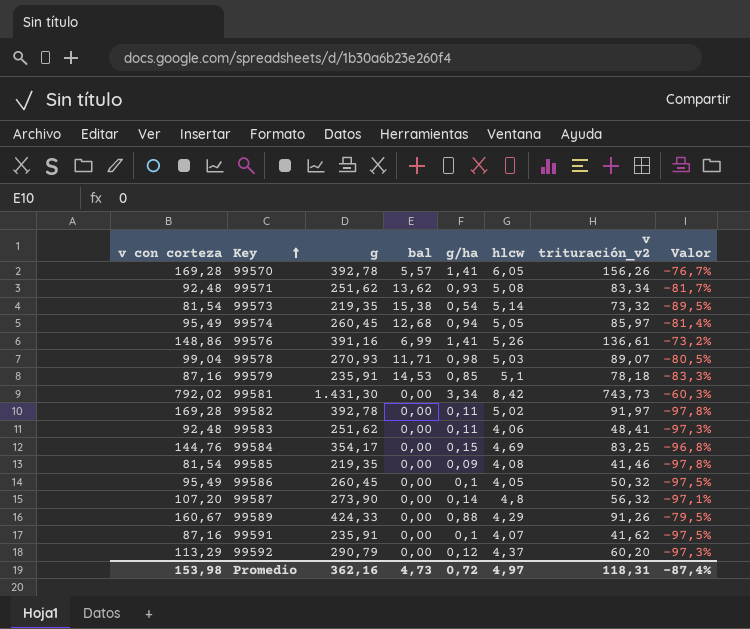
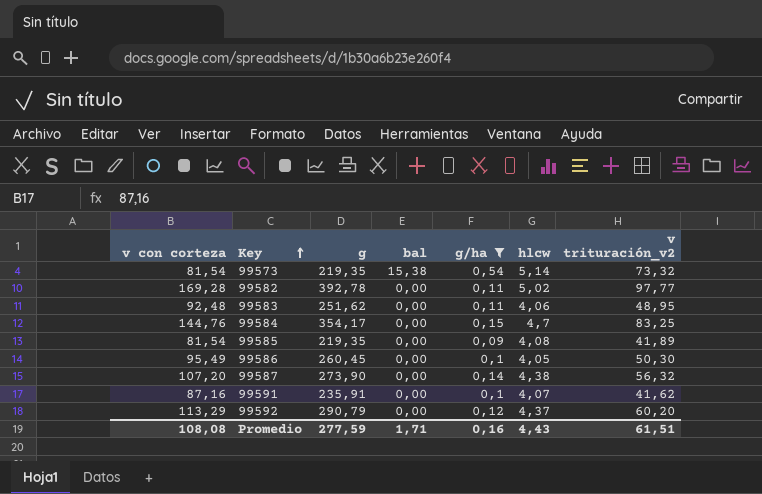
filter: none -> g/ha <= 0,54
column Valor | formula: ([g/ha] - [hlcw]) / [hlcw] -> none
99582 | v trituración_v2: 91,97 -> 97,77
99583 | v trituración_v2: 48,41 -> 48,95
99584 | hlcw: 4,69 -> 4,7
99585 | v trituración_v2: 41,46 -> 41,89
99586 | v trituración_v2: 50,32 -> 50,30
99587 | hlcw: 4,8 -> 4,38
Promedio | v con corteza: 153,98 -> 108,08
Promedio | g: 362,16 -> 277,59
Promedio | bal: 4,73 -> 1,71
Promedio | g/ha: 0,72 -> 0,16
Promedio | hlcw: 4,97 -> 4,43
Promedio | v trituración_v2: 118,31 -> 61,51

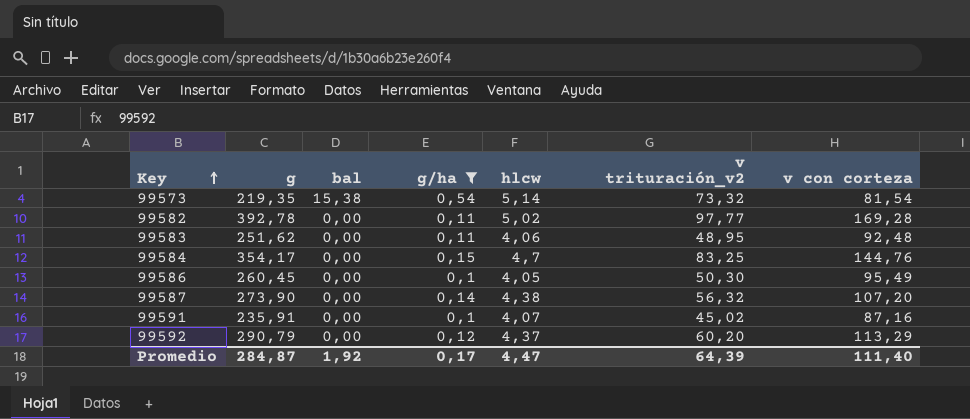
column v con corteza | position: 1 -> 7
row 99585: 81,54 | 219,35 | 0,00 | 0,09 | 4,08 | 41,89 -> none
99591 | v trituración_v2: 41,62 -> 45,02
Promedio | g: 277,59 -> 284,87
Promedio | bal: 1,71 -> 1,92
Promedio | g/ha: 0,16 -> 0,17
Promedio | hlcw: 4,43 -> 4,47
Promedio | v trituración_v2: 61,51 -> 64,39
Promedio | v con corteza: 108,08 -> 111,40

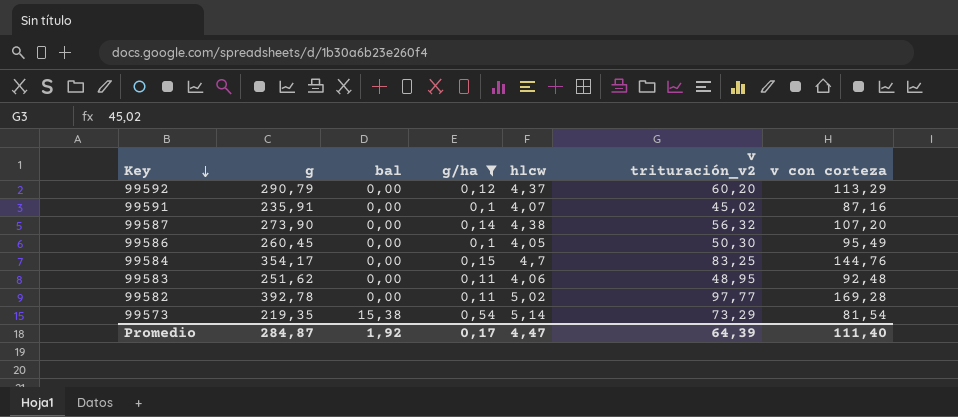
row order: Key ascending -> Key descending
99573 | v trituración_v2: 73,32 -> 73,29

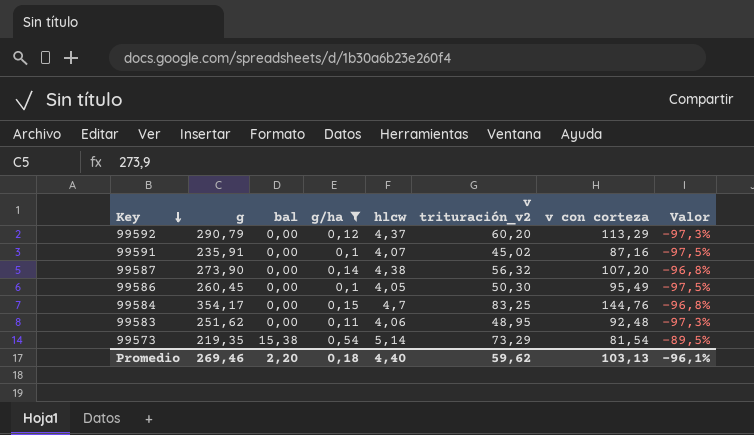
column Valor | formula: none -> ([g/ha] - [hlcw]) / [hlcw]
row 99582: 392,78 | 0,00 | 0,11 | 5,02 | 97,77 | 169,28 -> none
Promedio | g: 284,87 -> 269,46
Promedio | bal: 1,92 -> 2,20
Promedio | g/ha: 0,17 -> 0,18
Promedio | hlcw: 4,47 -> 4,40
Promedio | v trituración_v2: 64,39 -> 59,62
Promedio | v con corteza: 111,40 -> 103,13

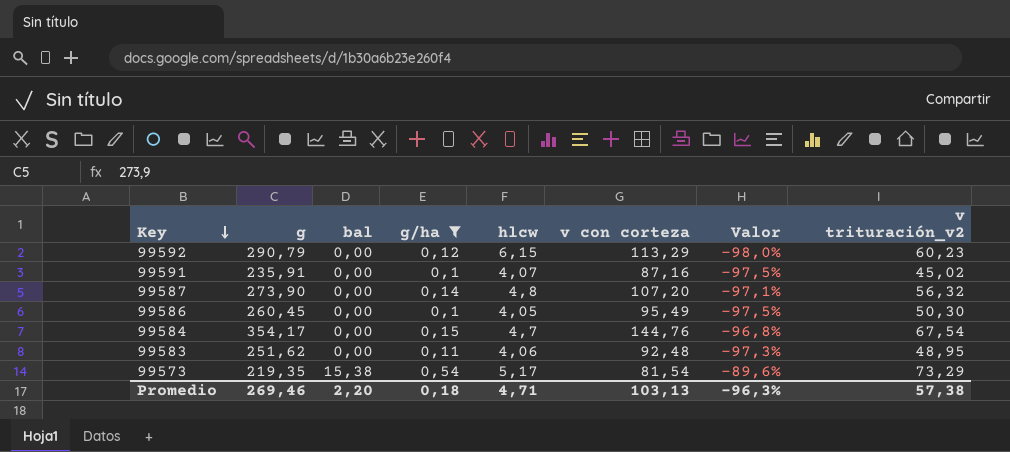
column v trituración_v2 | position: 6 -> 8
99592 | hlcw: 4,37 -> 6,15
99592 | Valor: -97,3% -> -98,0%
99592 | v trituración_v2: 60,20 -> 60,23
99587 | hlcw: 4,38 -> 4,8
99587 | Valor: -96,8% -> -97,1%
99584 | v trituración_v2: 83,25 -> 67,54
99573 | hlcw: 5,14 -> 5,17
99573 | Valor: -89,5% -> -89,6%
Promedio | hlcw: 4,40 -> 4,71
Promedio | Valor: -96,1% -> -96,3%
Promedio | v trituración_v2: 59,62 -> 57,38

